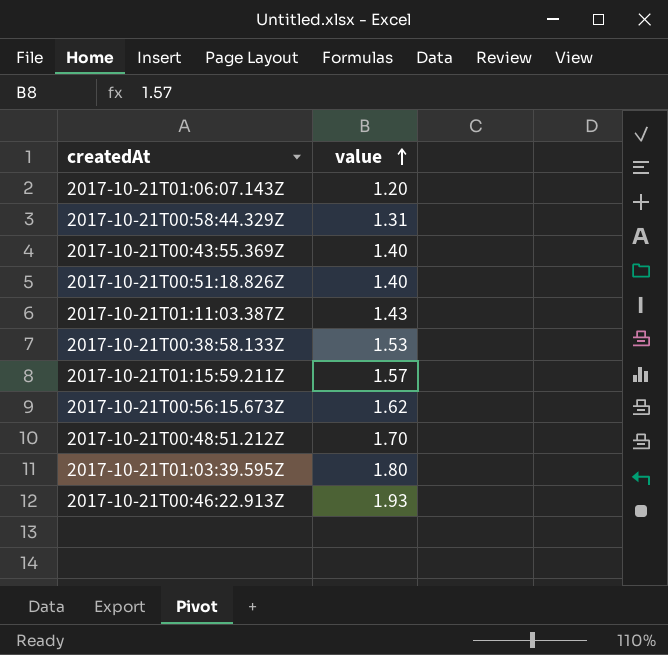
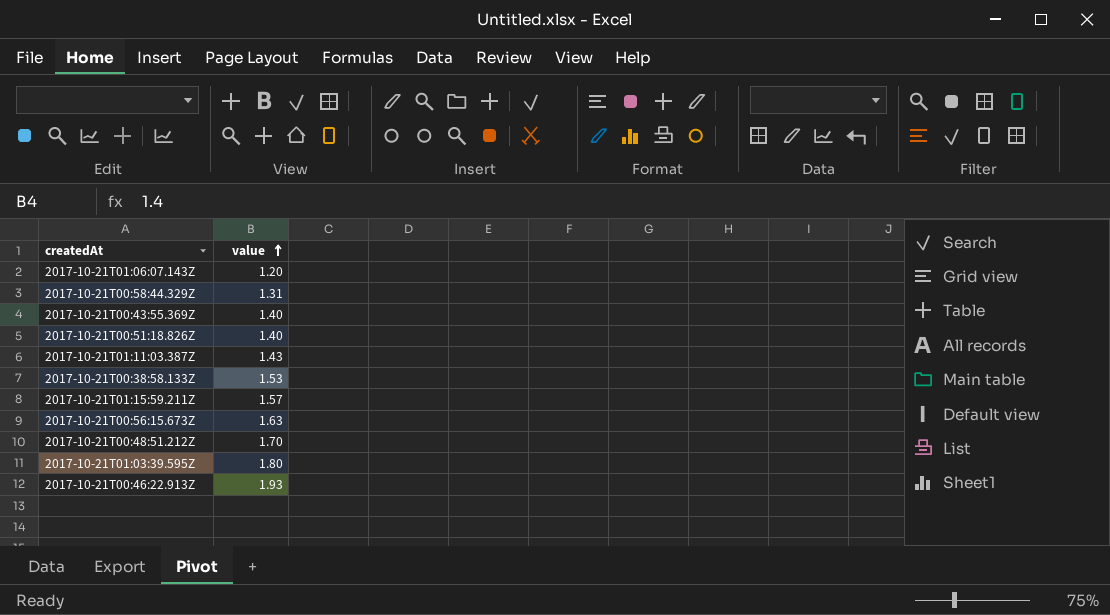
2017-10-21T00:56:15.673Z | value: 1.62 -> 1.63

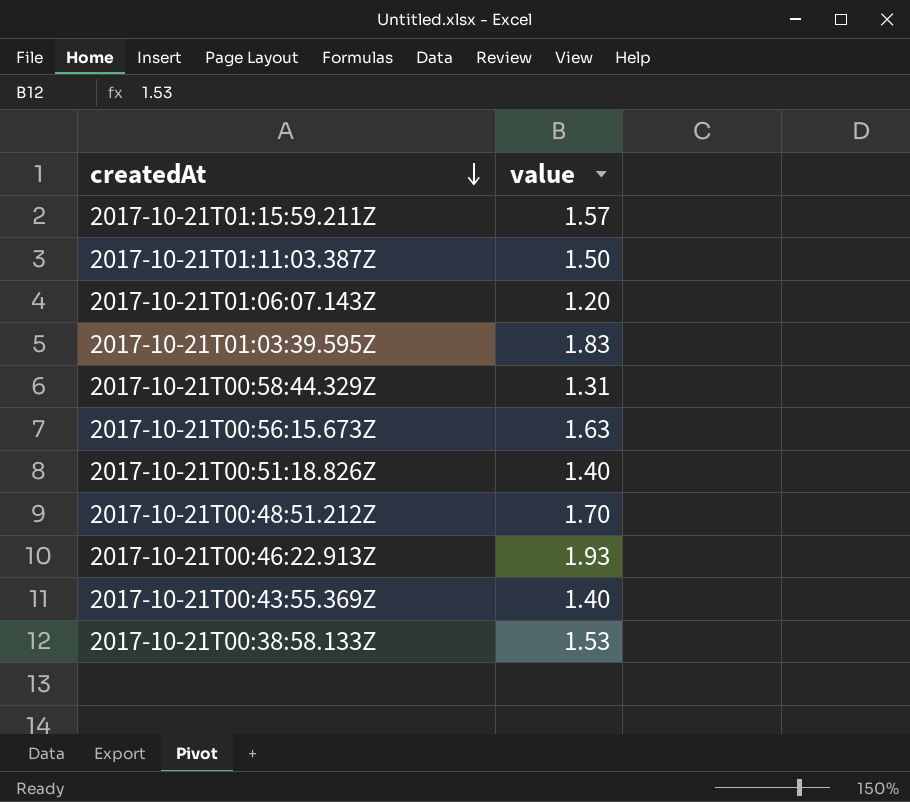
row order: value ascending -> createdAt descending
2017-10-21T01:11:03.387Z | value: 1.43 -> 1.50
2017-10-21T01:03:39.595Z | value: 1.80 -> 1.83

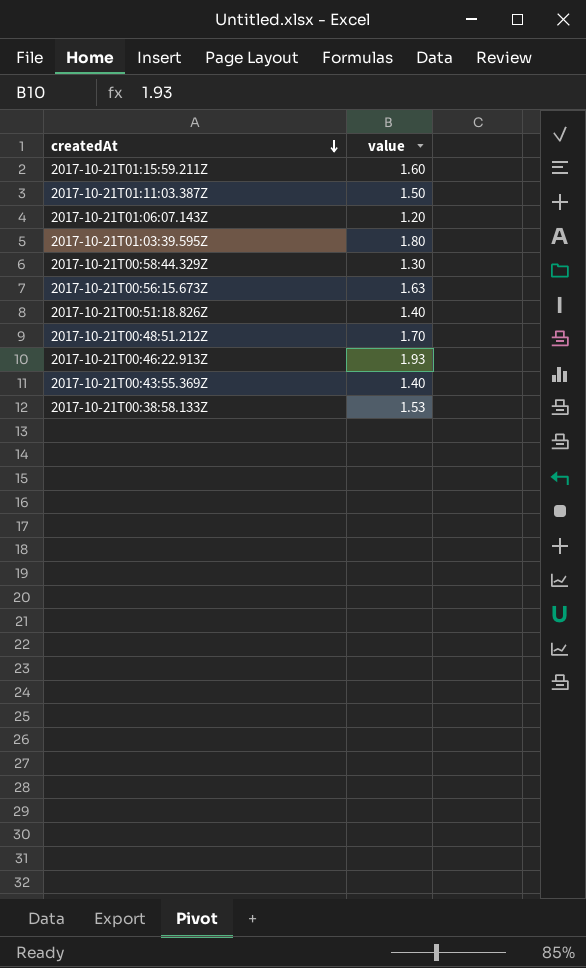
2017-10-21T01:15:59.211Z | value: 1.57 -> 1.60
2017-10-21T01:03:39.595Z | value: 1.83 -> 1.80
2017-10-21T00:58:44.329Z | value: 1.31 -> 1.30

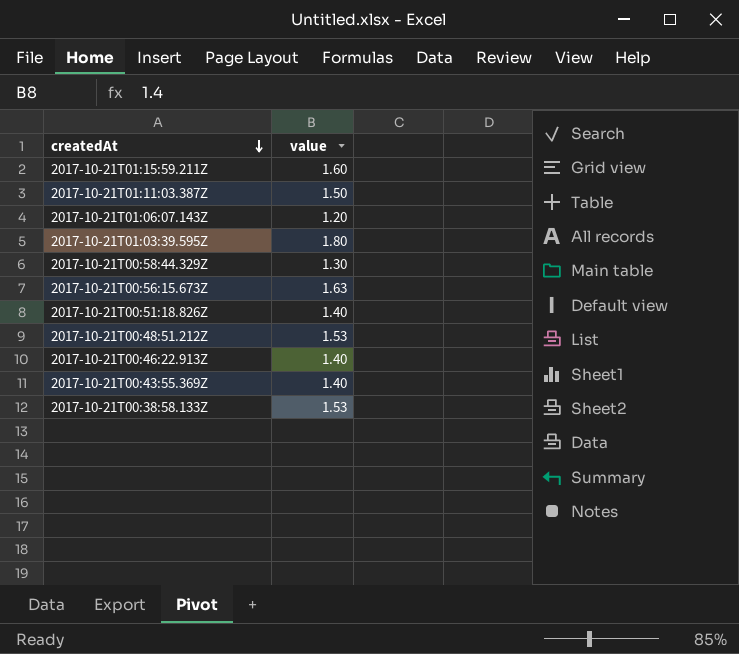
2017-10-21T00:48:51.212Z | value: 1.70 -> 1.53
2017-10-21T00:46:22.913Z | value: 1.93 -> 1.40

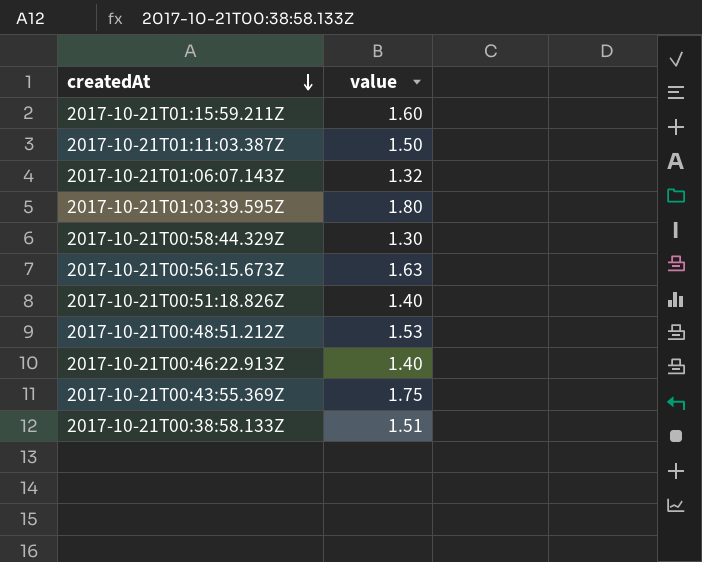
2017-10-21T01:06:07.143Z | value: 1.20 -> 1.32
2017-10-21T00:43:55.369Z | value: 1.40 -> 1.75
2017-10-21T00:38:58.133Z | value: 1.53 -> 1.51

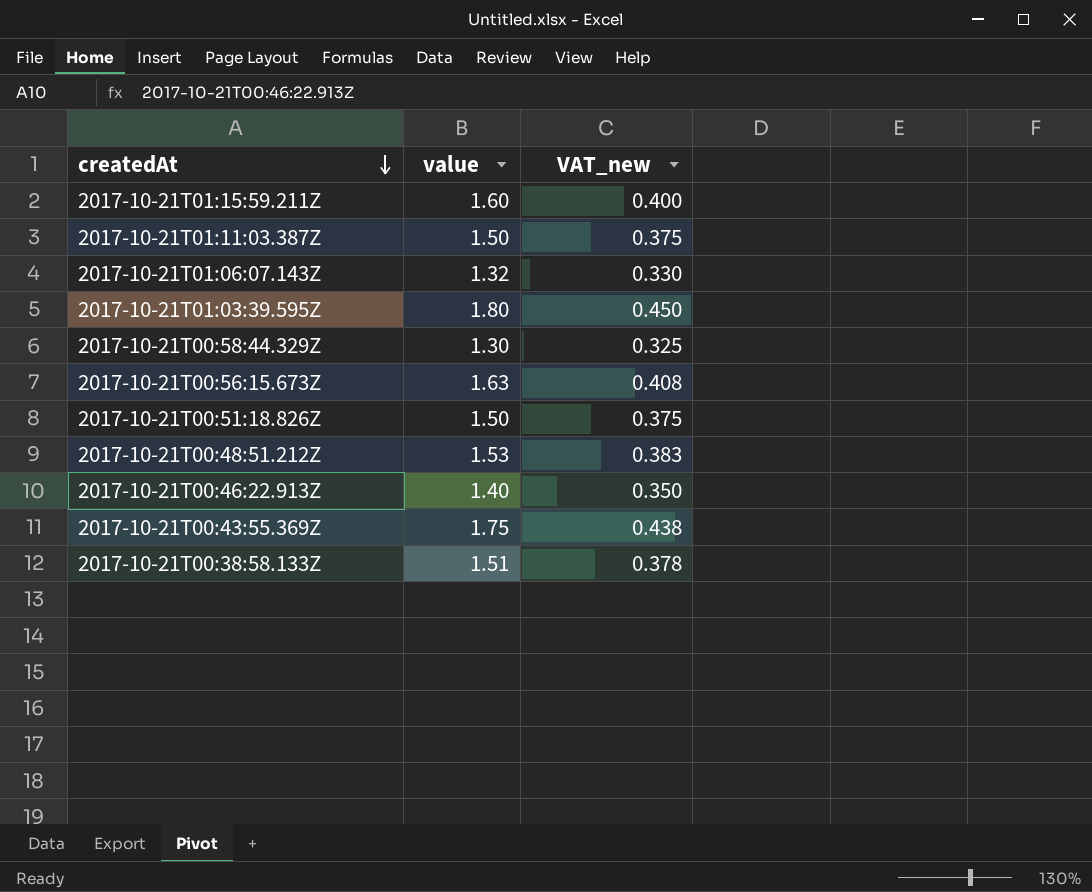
column VAT_new | formula: none -> [value] * 0.25
2017-10-21T00:51:18.826Z | value: 1.40 -> 1.50

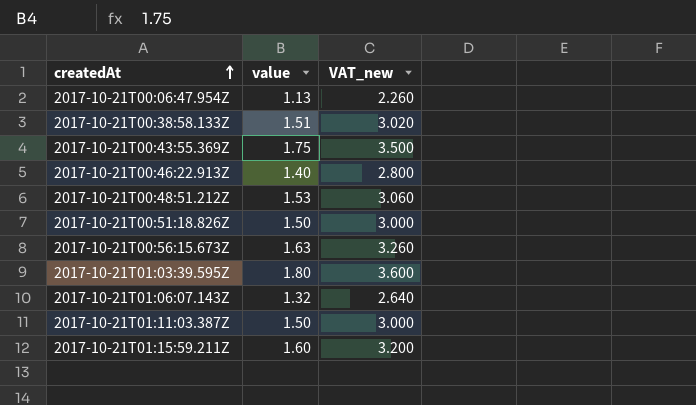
row order: createdAt descending -> createdAt ascending
column VAT_new | formula: [value] * 0.25 -> [value] * 2
row 2017-10-21T00:58:44.329Z: 1.30 | 0.325 -> none
row 2017-10-21T00:06:47.954Z: none -> 1.13 | 2.260

